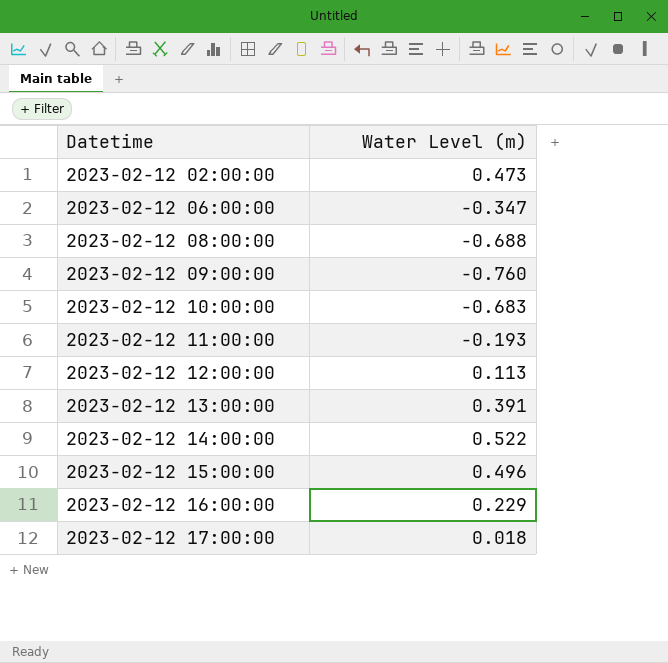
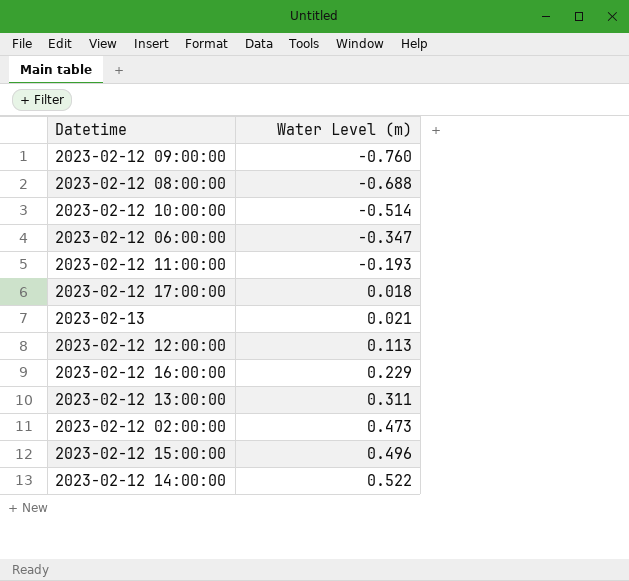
row order: Datetime ascending -> Water Level (m) ascending
2023-02-12 10:00:00 | Water Level (m): -0.683 -> -0.514
row 2023-02-13: none -> 0.021
2023-02-12 13:00:00 | Water Level (m): 0.391 -> 0.311

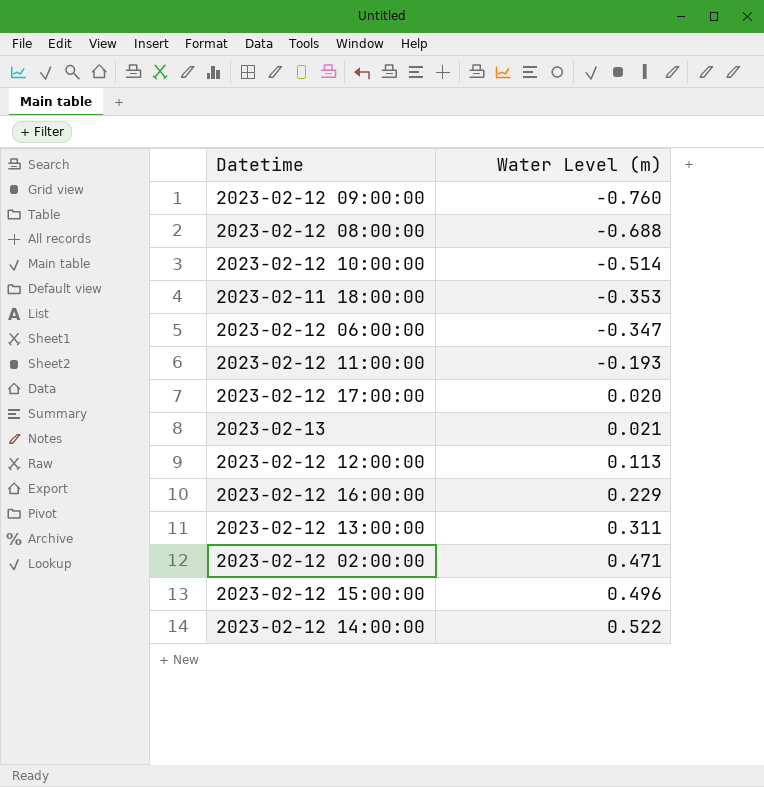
row 2023-02-11 18:00:00: none -> -0.353
2023-02-12 17:00:00 | Water Level (m): 0.018 -> 0.020
2023-02-12 02:00:00 | Water Level (m): 0.473 -> 0.471

